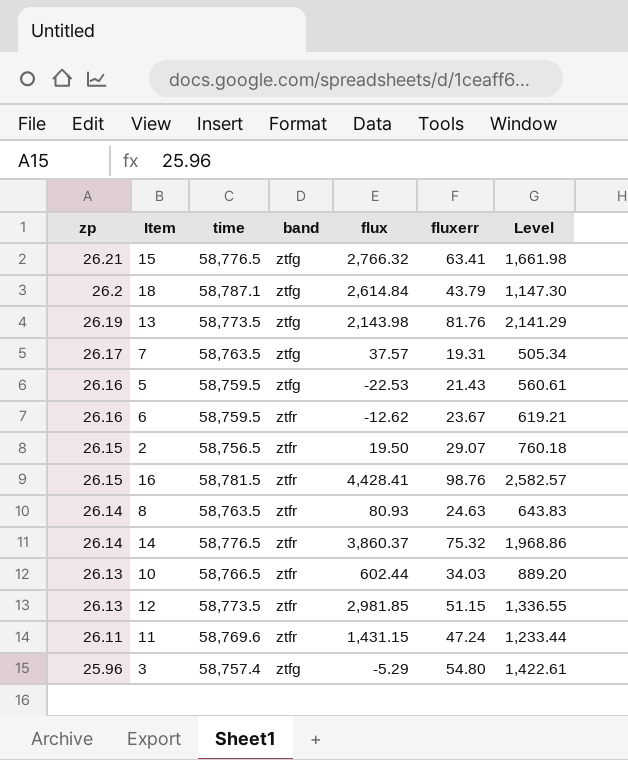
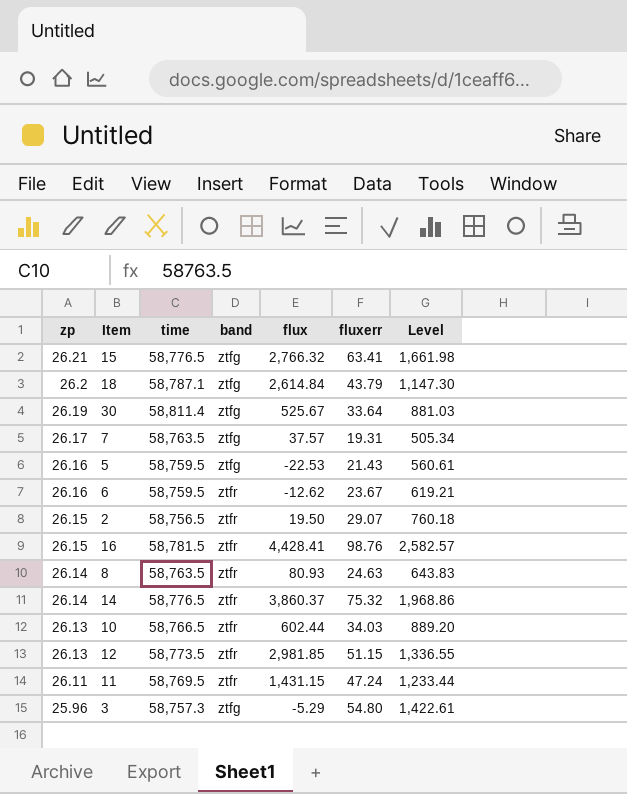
row 13: 26.19 | 58,773.5 | ztfg | 2,143.98 | 81.76 | 2,141.29 -> none
row 30: none -> 26.19 | 58,811.4 | ztfg | 525.67 | 33.64 | 881.03
11 | time: 58,769.6 -> 58,769.5
3 | time: 58,757.4 -> 58,757.3

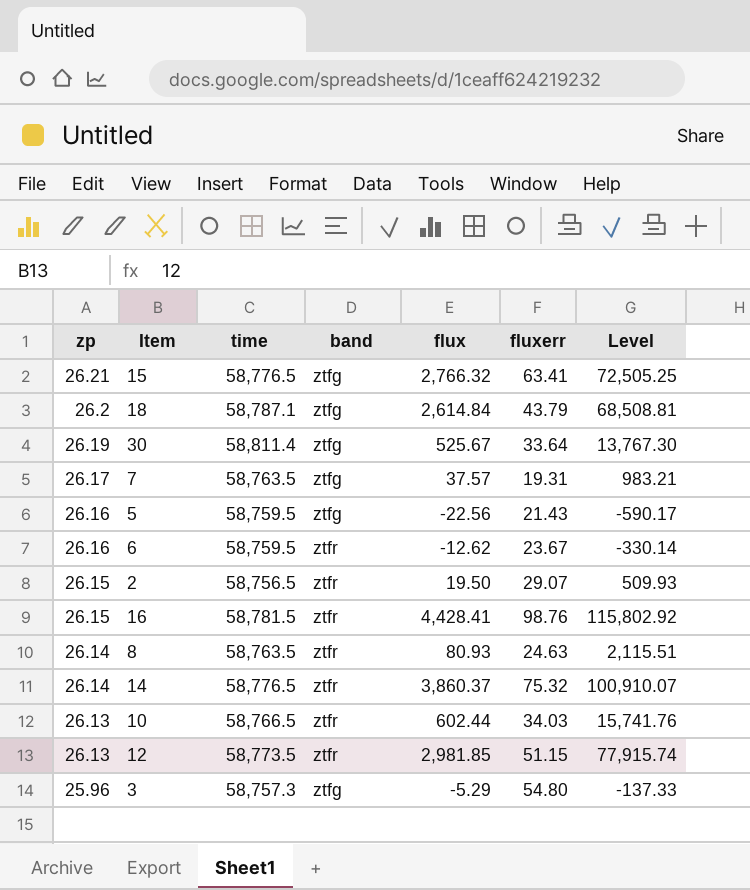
column Level | formula: [zp] * [fluxerr] -> [zp] * [flux]
row 11: 26.11 | 58,769.5 | ztfr | 1,431.15 | 47.24 | 1,233.44 -> none
5 | flux: -22.53 -> -22.56

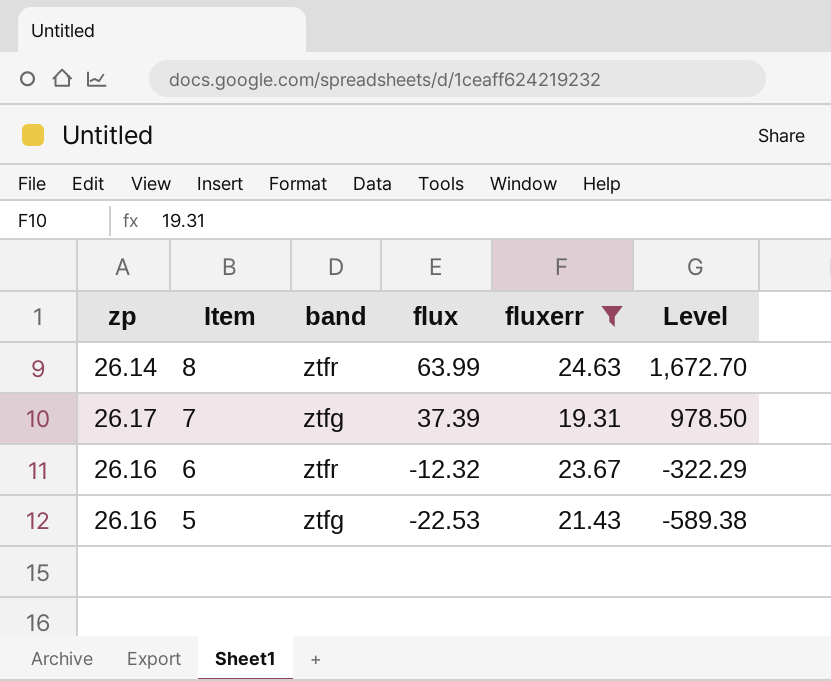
filter: none -> fluxerr <= 24.63
row order: zp descending -> Item descending
column time | position: 3 -> none
8 | flux: 80.93 -> 63.99
8 | Level: 2,115.51 -> 1,672.70
7 | flux: 37.57 -> 37.39
7 | Level: 983.21 -> 978.50
6 | flux: -12.62 -> -12.32
6 | Level: -330.14 -> -322.29
5 | flux: -22.56 -> -22.53
5 | Level: -590.17 -> -589.38

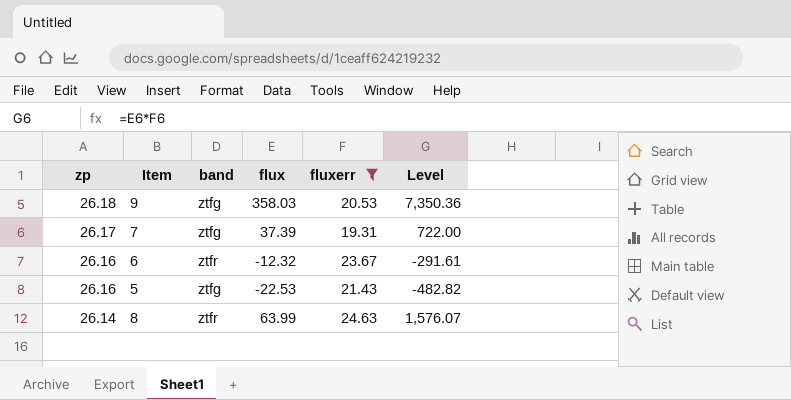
row order: Item descending -> zp descending
column Level | formula: [zp] * [flux] -> [flux] * [fluxerr]
row 9: none -> 26.18 | ztfg | 358.03 | 20.53 | 7,350.36

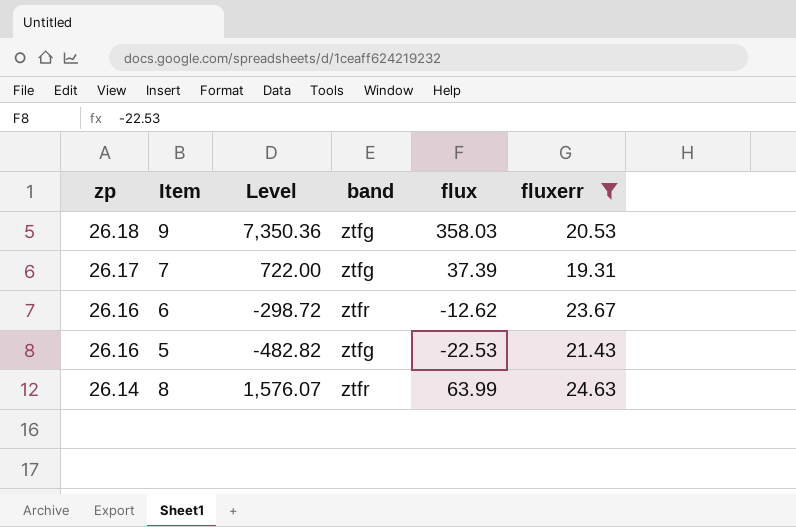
column Level | position: 6 -> 3
6 | Level: -291.61 -> -298.72
6 | flux: -12.32 -> -12.62

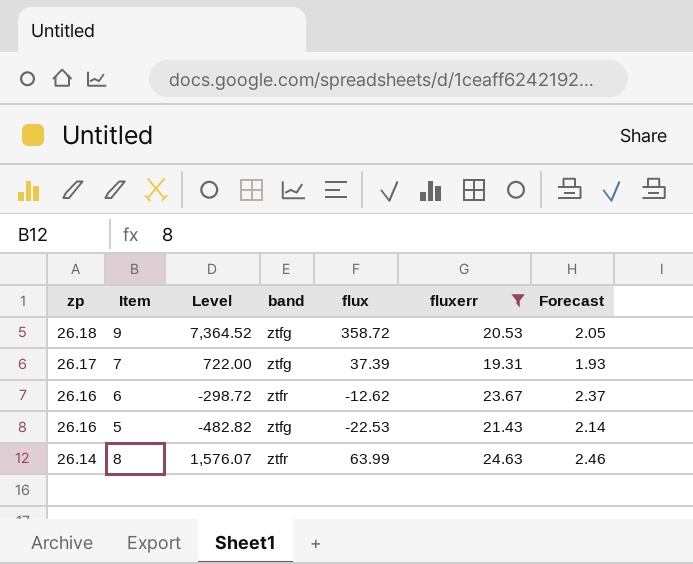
column Forecast | formula: none -> [fluxerr] * 0.1
9 | Level: 7,350.36 -> 7,364.52
9 | flux: 358.03 -> 358.72

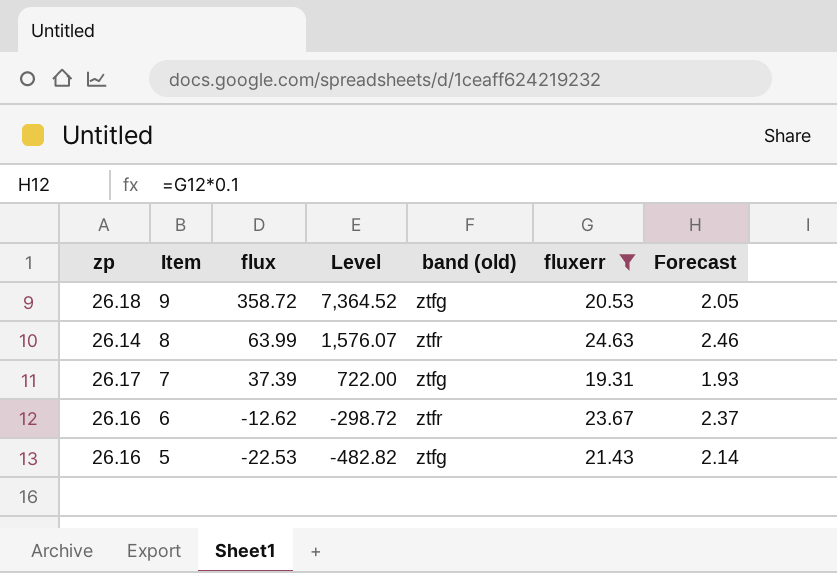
row order: zp descending -> Item descending
column flux | position: 5 -> 3
column name: band -> band (old)

